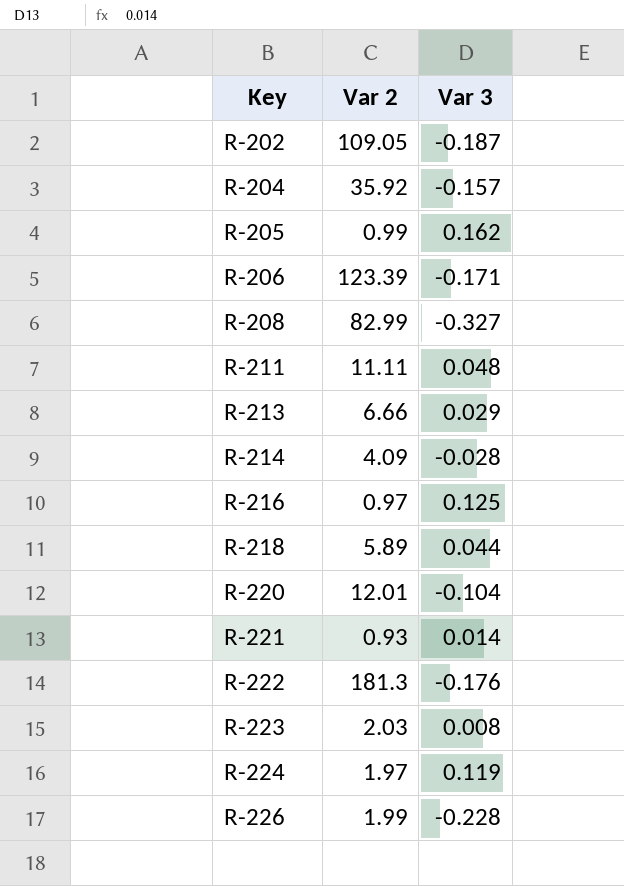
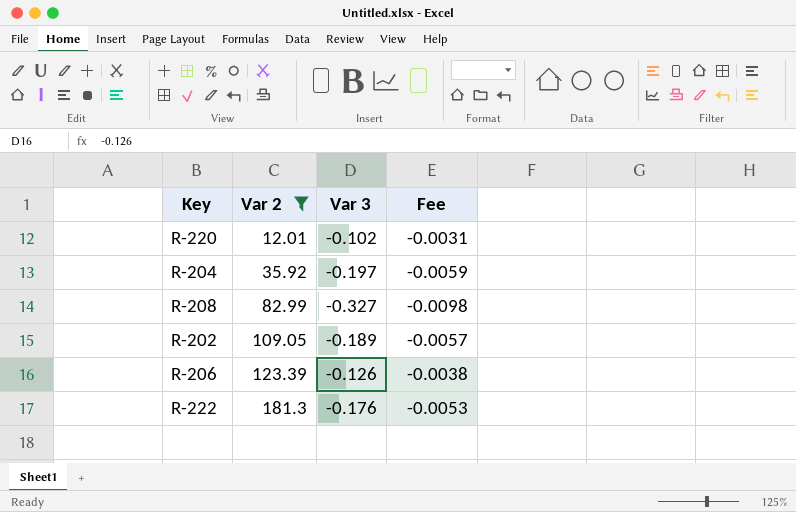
filter: none -> Var 2 >= 12.01
row order: Key ascending -> Var 2 ascending
column Fee | formula: none -> [Var 3] * 0.03
R-220 | Var 3: -0.104 -> -0.102
R-204 | Var 3: -0.157 -> -0.197
R-202 | Var 3: -0.187 -> -0.189
R-206 | Var 3: -0.171 -> -0.126

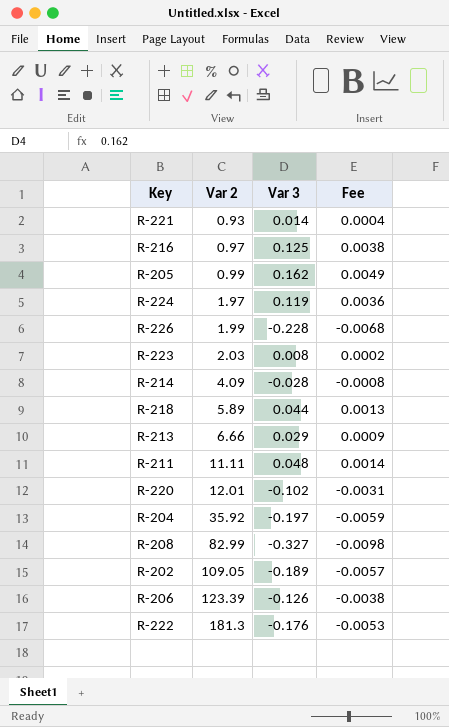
filter: Var 2 >= 12.01 -> none

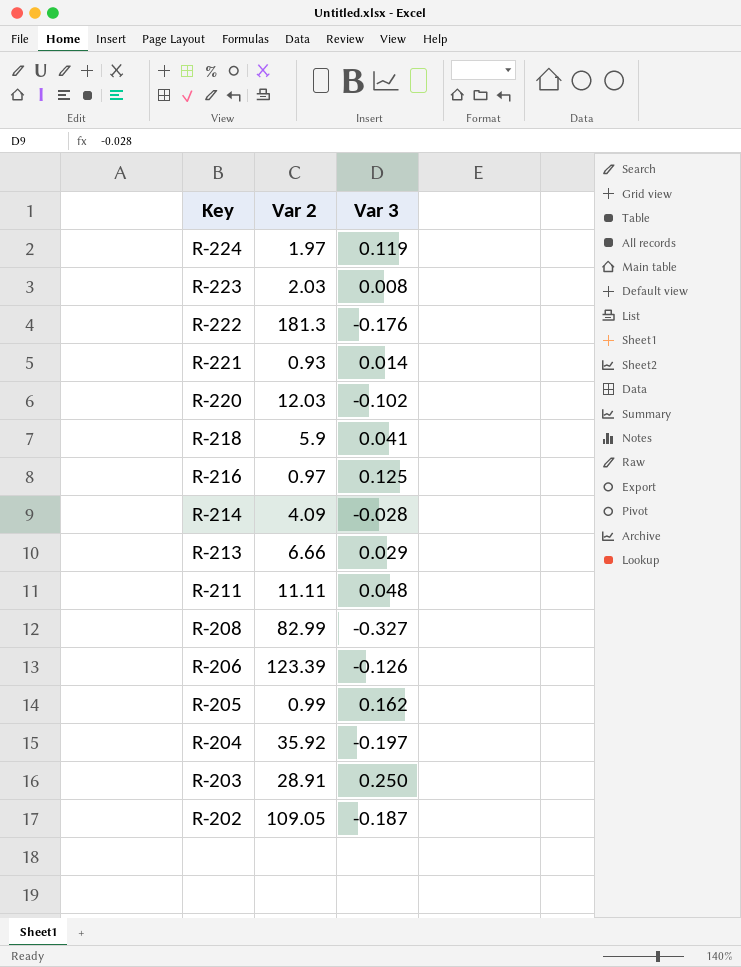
row order: Var 2 ascending -> Key descending
column Fee | formula: [Var 3] * 0.03 -> none
row R-226: 1.99 | -0.228 | -0.0068 -> none
R-220 | Var 2: 12.01 -> 12.03
R-218 | Var 2: 5.89 -> 5.9
R-218 | Var 3: 0.044 -> 0.041
row R-203: none -> 28.91 | 0.250
R-202 | Var 3: -0.189 -> -0.187

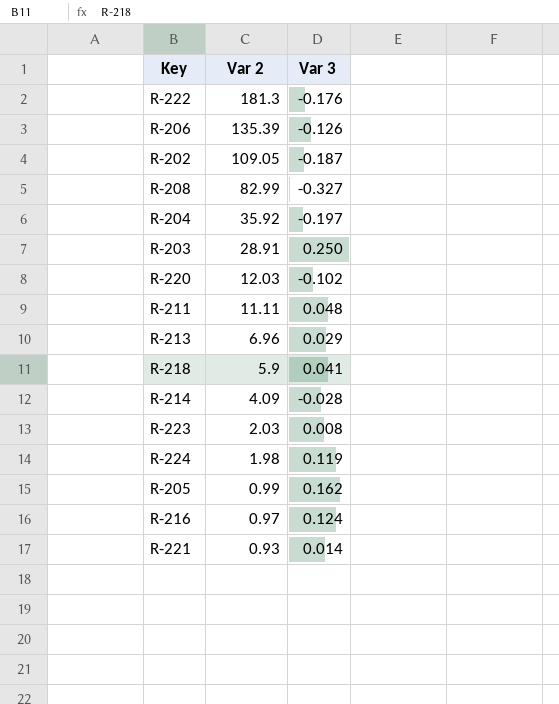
row order: Key descending -> Var 2 descending
R-206 | Var 2: 123.39 -> 135.39
R-213 | Var 2: 6.66 -> 6.96
R-224 | Var 2: 1.97 -> 1.98
R-216 | Var 3: 0.125 -> 0.124

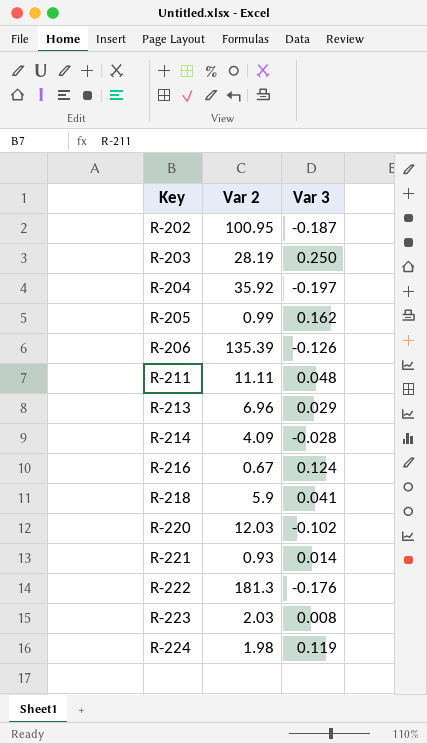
row order: Var 2 descending -> Key ascending
row R-208: 82.99 | -0.327 -> none
R-202 | Var 2: 109.05 -> 100.95
R-203 | Var 2: 28.91 -> 28.19
R-216 | Var 2: 0.97 -> 0.67

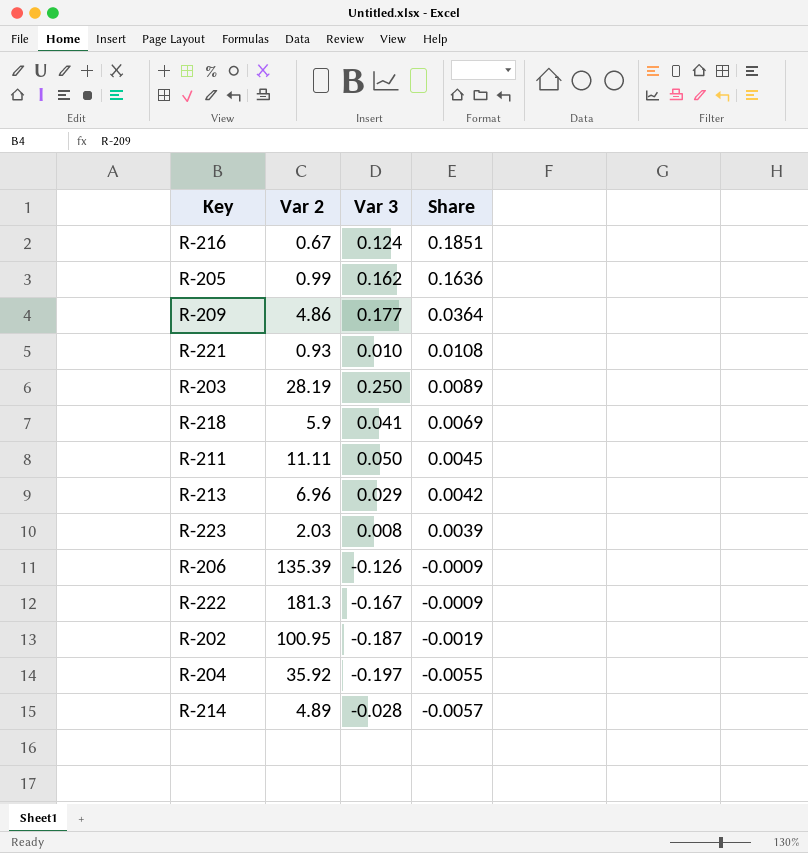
row order: Key ascending -> Share descending
column Share | formula: none -> [Var 3] / [Var 2]
row R-220: 12.03 | -0.102 -> none
row R-224: 1.98 | 0.119 -> none
row R-209: none -> 4.86 | 0.177 | 0.0364
R-221 | Var 3: 0.014 -> 0.010
R-211 | Var 3: 0.048 -> 0.050
R-222 | Var 3: -0.176 -> -0.167
R-214 | Var 2: 4.09 -> 4.89

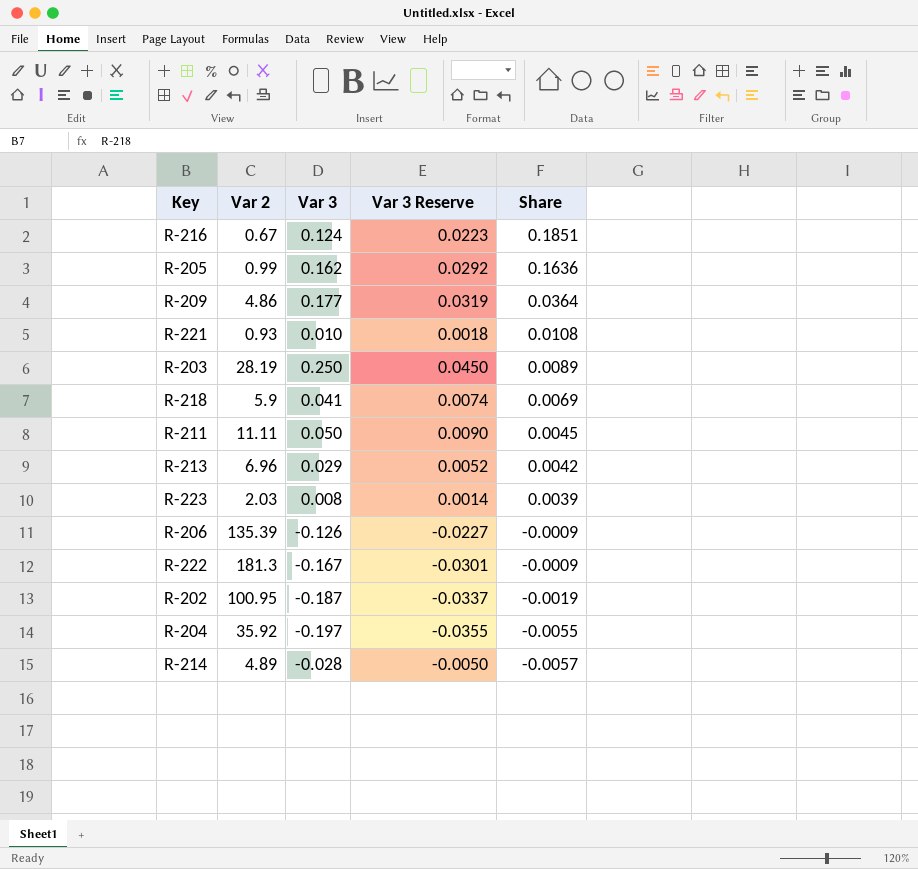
column Var 3 Reserve | formula: none -> [Var 3] * 0.18

